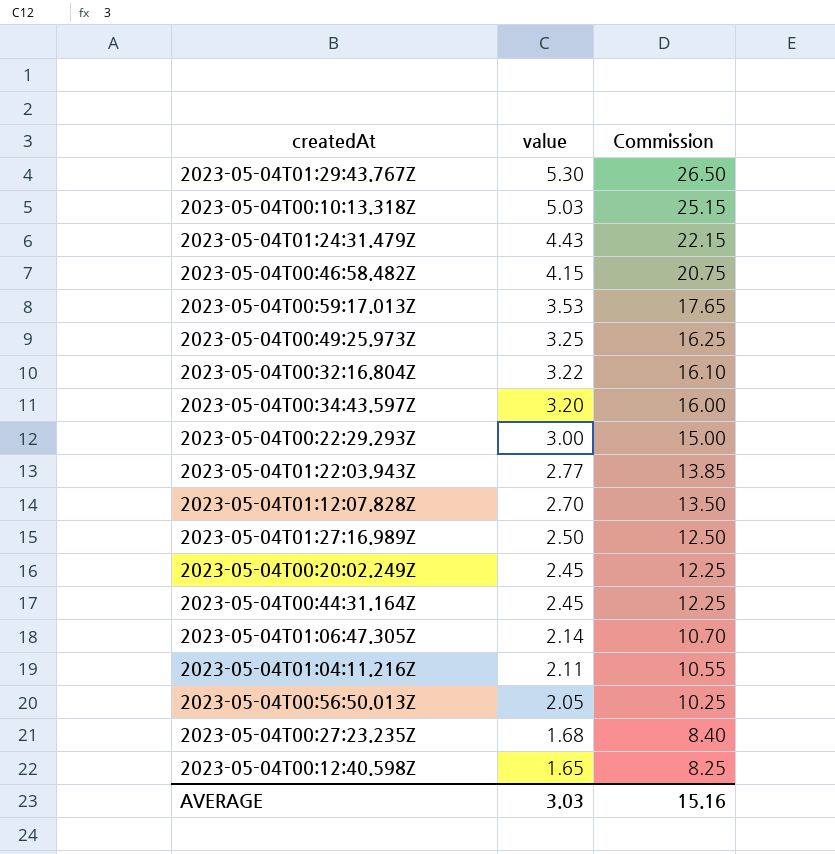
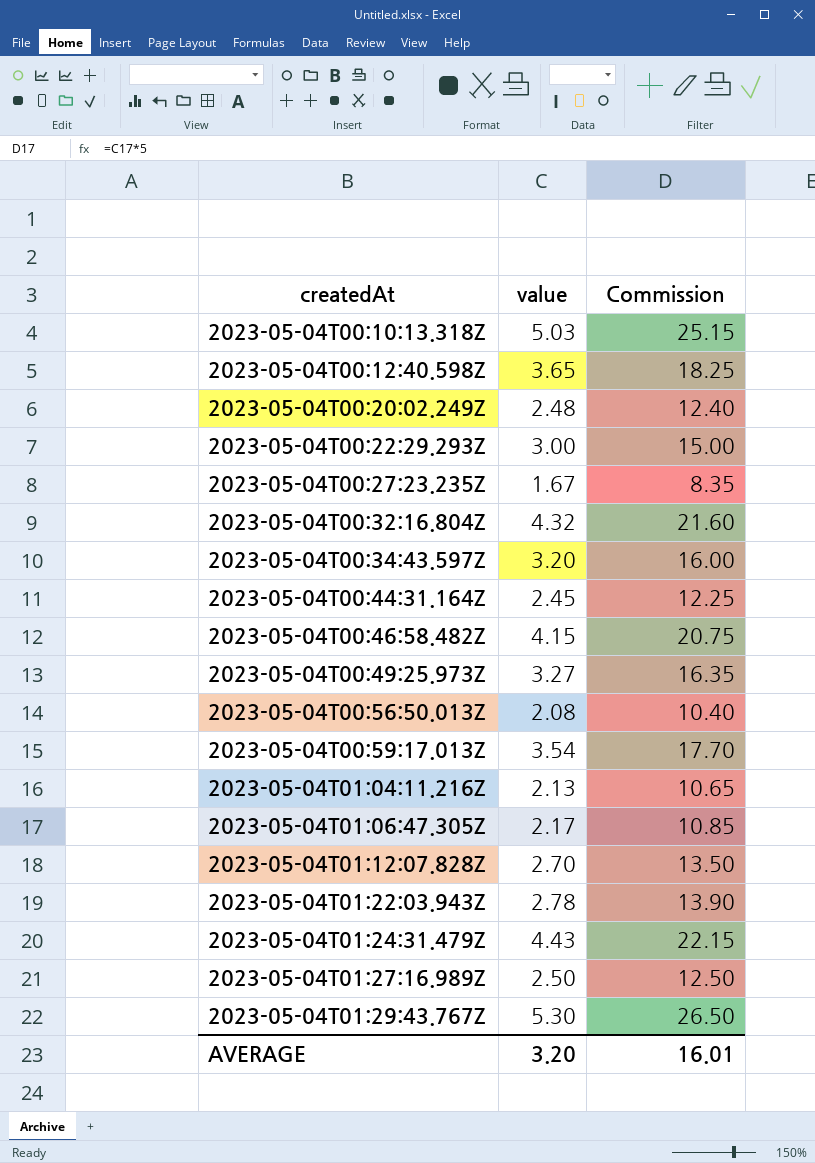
row order: value descending -> createdAt ascending
2023-05-04T00:12:40.598Z | value: 1.65 -> 3.65
2023-05-04T00:12:40.598Z | Commission: 8.25 -> 18.25
2023-05-04T00:20:02.249Z | value: 2.45 -> 2.48
2023-05-04T00:20:02.249Z | Commission: 12.25 -> 12.40
2023-05-04T00:27:23.235Z | value: 1.68 -> 1.67
2023-05-04T00:27:23.235Z | Commission: 8.40 -> 8.35
2023-05-04T00:32:16.804Z | value: 3.22 -> 4.32
2023-05-04T00:32:16.804Z | Commission: 16.10 -> 21.60
2023-05-04T00:49:25.973Z | value: 3.25 -> 3.27
2023-05-04T00:49:25.973Z | Commission: 16.25 -> 16.35
2023-05-04T00:56:50.013Z | value: 2.05 -> 2.08
2023-05-04T00:56:50.013Z | Commission: 10.25 -> 10.40
2023-05-04T00:59:17.013Z | value: 3.53 -> 3.54
2023-05-04T00:59:17.013Z | Commission: 17.65 -> 17.70
2023-05-04T01:04:11.216Z | value: 2.11 -> 2.13
2023-05-04T01:04:11.216Z | Commission: 10.55 -> 10.65
2023-05-04T01:06:47.305Z | value: 2.14 -> 2.17
2023-05-04T01:06:47.305Z | Commission: 10.70 -> 10.85
2023-05-04T01:22:03.943Z | value: 2.77 -> 2.78
2023-05-04T01:22:03.943Z | Commission: 13.85 -> 13.90
AVERAGE | value: 3.03 -> 3.20
AVERAGE | Commission: 15.16 -> 16.01

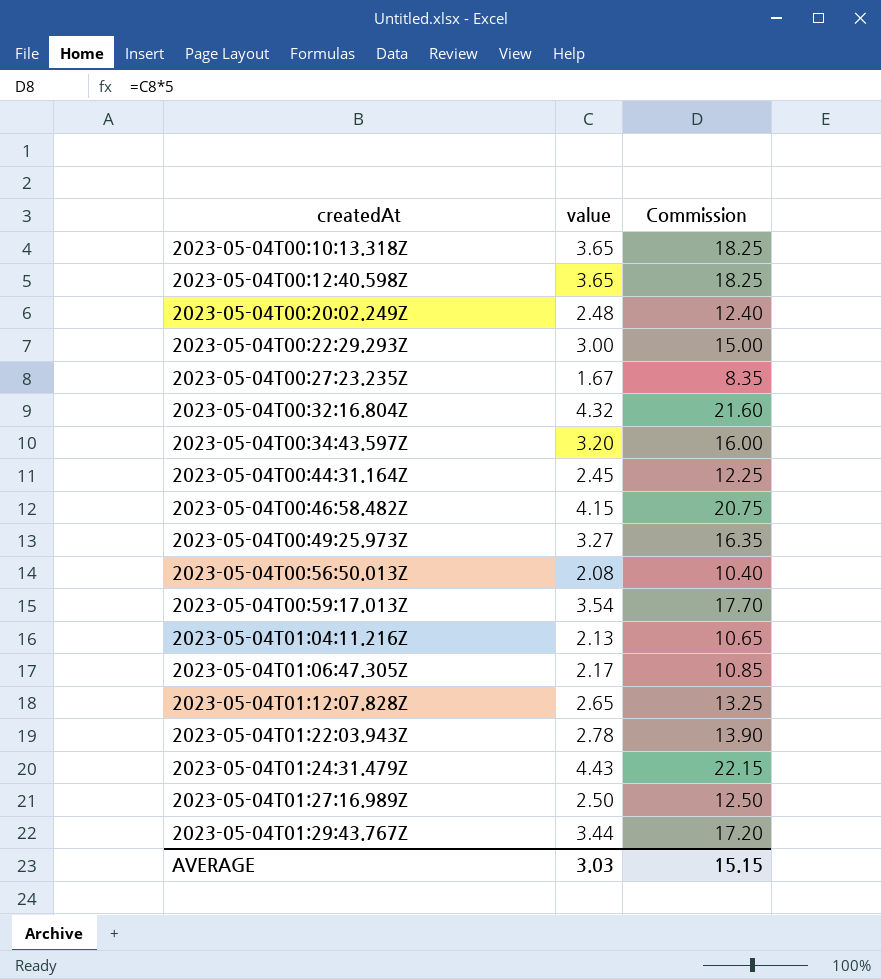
2023-05-04T00:10:13.318Z | value: 5.03 -> 3.65
2023-05-04T00:10:13.318Z | Commission: 25.15 -> 18.25
2023-05-04T01:12:07.828Z | value: 2.70 -> 2.65
2023-05-04T01:12:07.828Z | Commission: 13.50 -> 13.25
2023-05-04T01:29:43.767Z | value: 5.30 -> 3.44
2023-05-04T01:29:43.767Z | Commission: 26.50 -> 17.20
AVERAGE | value: 3.20 -> 3.03
AVERAGE | Commission: 16.01 -> 15.15

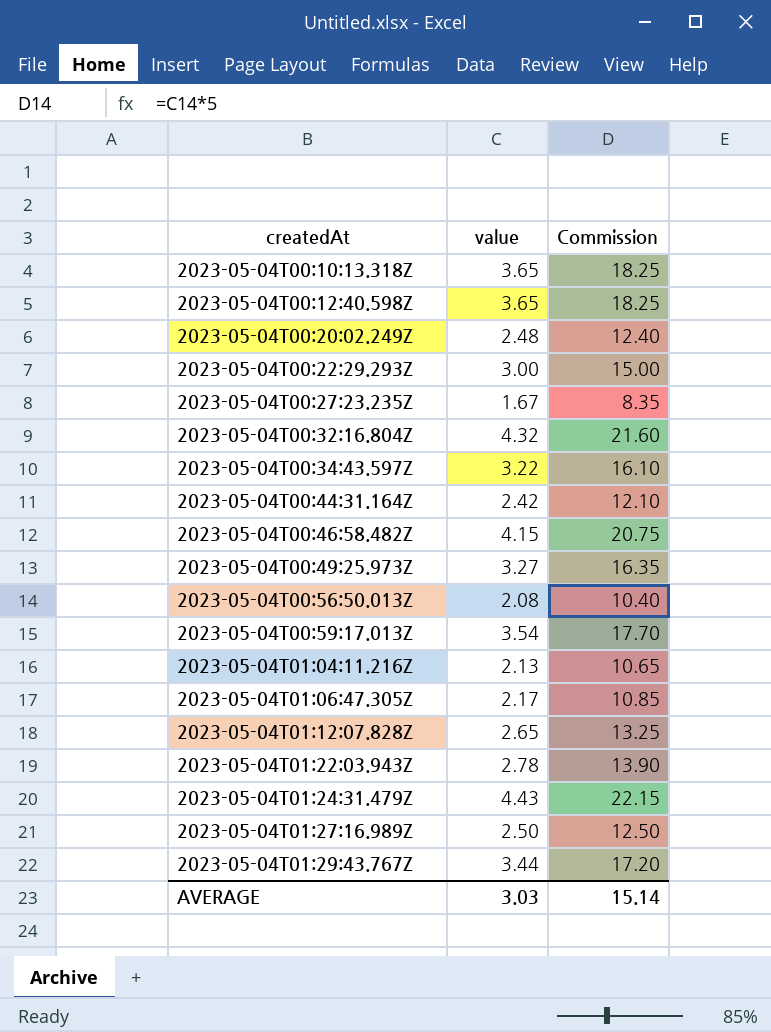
2023-05-04T00:34:43.597Z | value: 3.20 -> 3.22
2023-05-04T00:34:43.597Z | Commission: 16.00 -> 16.10
2023-05-04T00:44:31.164Z | value: 2.45 -> 2.42
2023-05-04T00:44:31.164Z | Commission: 12.25 -> 12.10
AVERAGE | Commission: 15.15 -> 15.14

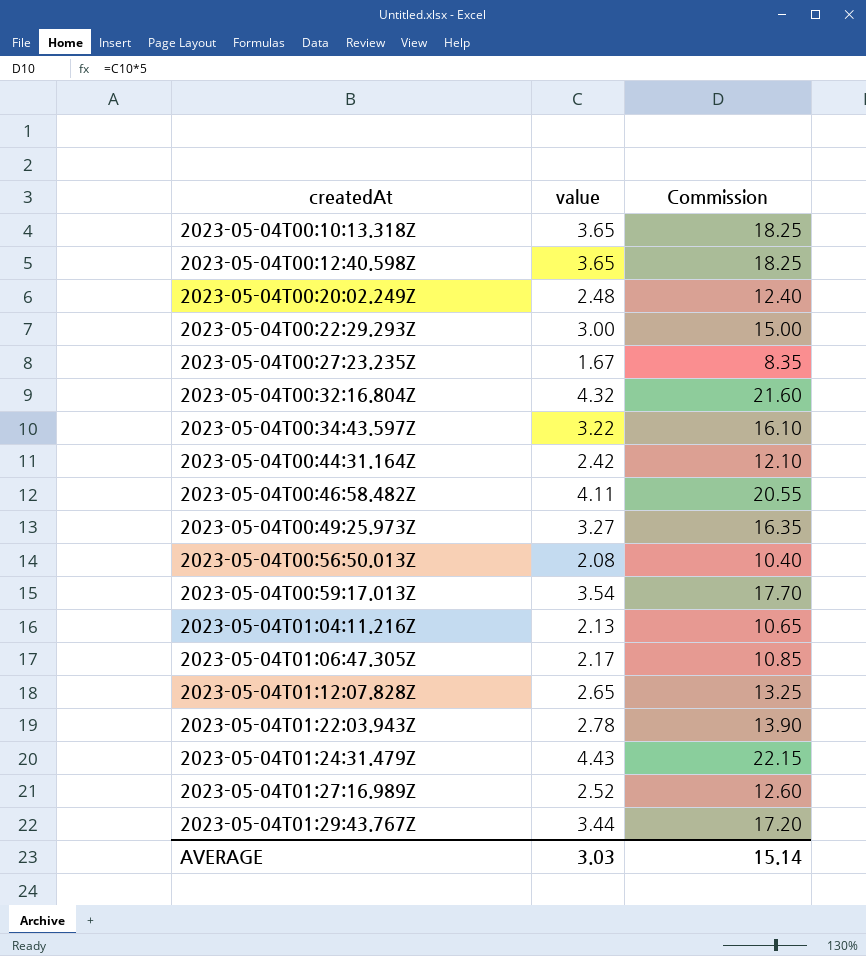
2023-05-04T00:46:58.482Z | value: 4.15 -> 4.11
2023-05-04T00:46:58.482Z | Commission: 20.75 -> 20.55
2023-05-04T01:27:16.989Z | value: 2.50 -> 2.52
2023-05-04T01:27:16.989Z | Commission: 12.50 -> 12.60

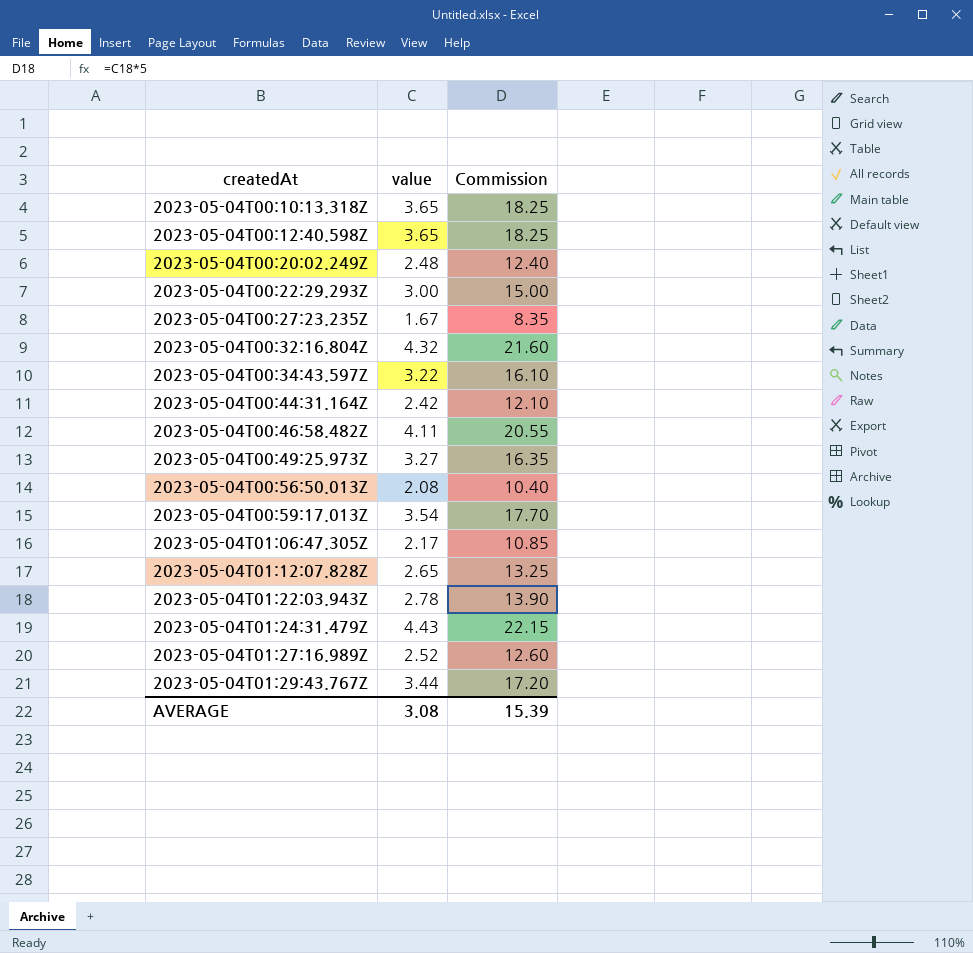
row 2023-05-04T01:04:11.216Z: 2.13 | 10.65 -> none
AVERAGE | value: 3.03 -> 3.08
AVERAGE | Commission: 15.14 -> 15.39

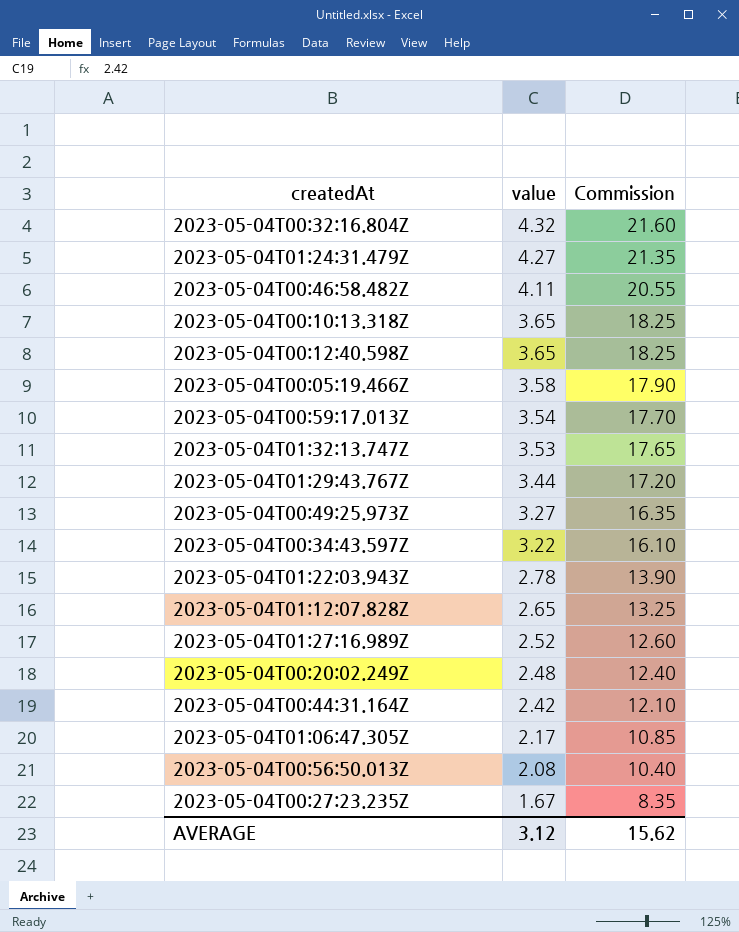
row order: createdAt ascending -> value descending
row 2023-05-04T00:22:29.293Z: 3.00 | 15.00 -> none
2023-05-04T01:24:31.479Z | value: 4.43 -> 4.27
2023-05-04T01:24:31.479Z | Commission: 22.15 -> 21.35
row 2023-05-04T00:05:19.466Z: none -> 3.58 | 17.90
row 2023-05-04T01:32:13.747Z: none -> 3.53 | 17.65
AVERAGE | value: 3.08 -> 3.12
AVERAGE | Commission: 15.39 -> 15.62

